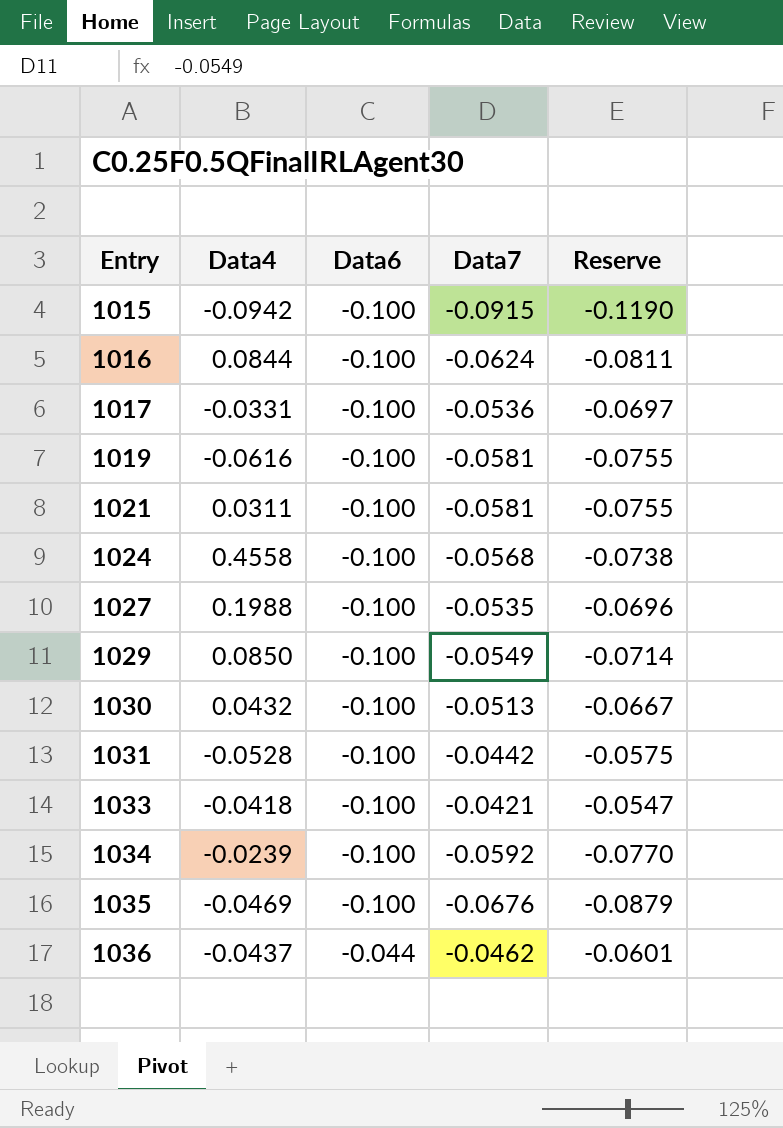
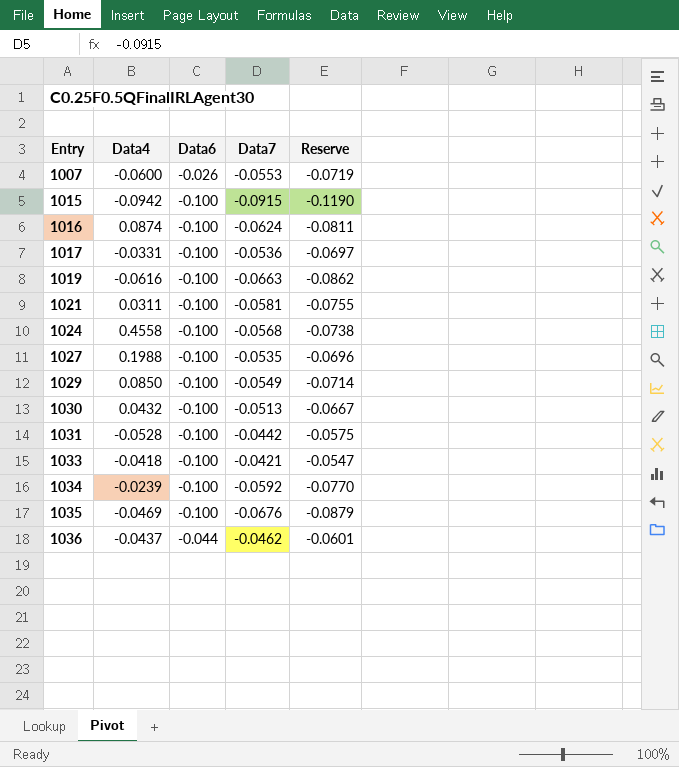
row 1007: none -> -0.0600 | -0.026 | -0.0553 | -0.0719
1016 | Data4: 0.0844 -> 0.0874
1019 | Data7: -0.0581 -> -0.0663
1019 | Reserve: -0.0755 -> -0.0862

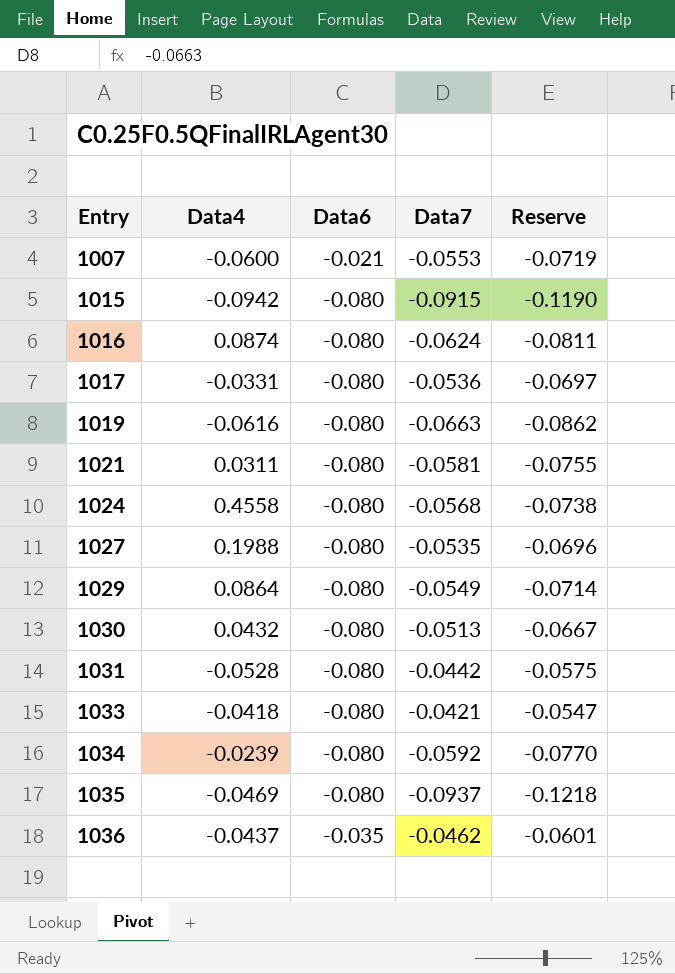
1007 | Data6: -0.026 -> -0.021
1015 | Data6: -0.100 -> -0.080
1016 | Data6: -0.100 -> -0.080
1017 | Data6: -0.100 -> -0.080
1019 | Data6: -0.100 -> -0.080
1021 | Data6: -0.100 -> -0.080
1024 | Data6: -0.100 -> -0.080
1027 | Data6: -0.100 -> -0.080
1029 | Data4: 0.0850 -> 0.0864
1029 | Data6: -0.100 -> -0.080
1030 | Data6: -0.100 -> -0.080
1031 | Data6: -0.100 -> -0.080
1033 | Data6: -0.100 -> -0.080
1034 | Data6: -0.100 -> -0.080
1035 | Data6: -0.100 -> -0.080
1035 | Data7: -0.0676 -> -0.0937
1035 | Reserve: -0.0879 -> -0.1218
1036 | Data6: -0.044 -> -0.035

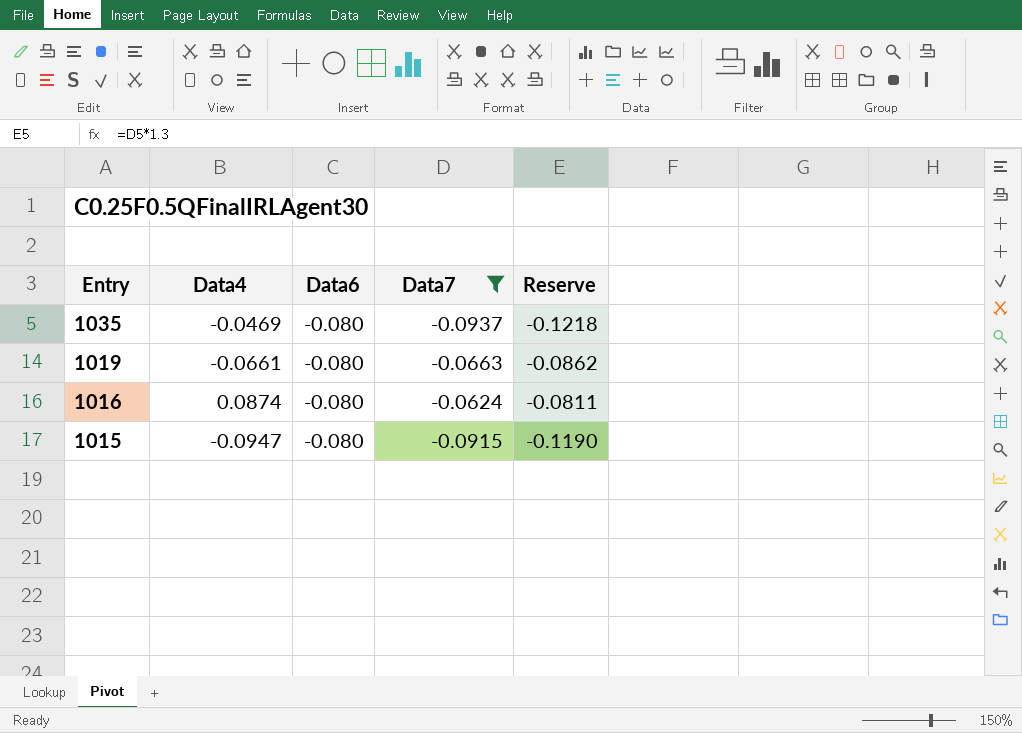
filter: none -> Data7 <= -0.0624
row order: Entry ascending -> Entry descending
1019 | Data4: -0.0616 -> -0.0661
1015 | Data4: -0.0942 -> -0.0947

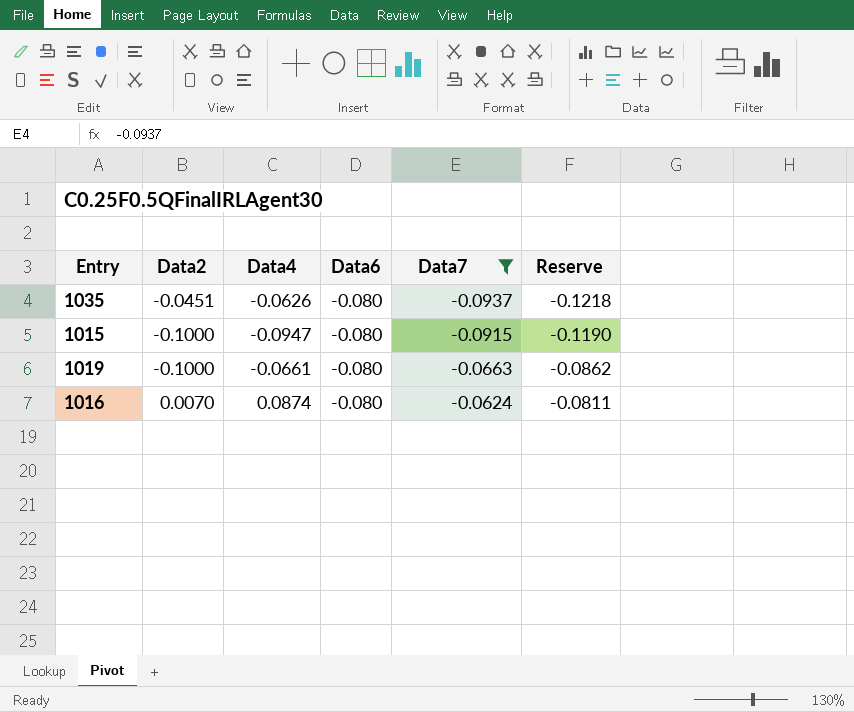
row order: Entry descending -> Data7 ascending
column Data2 | position: none -> 2
1035 | Data4: -0.0469 -> -0.0626

